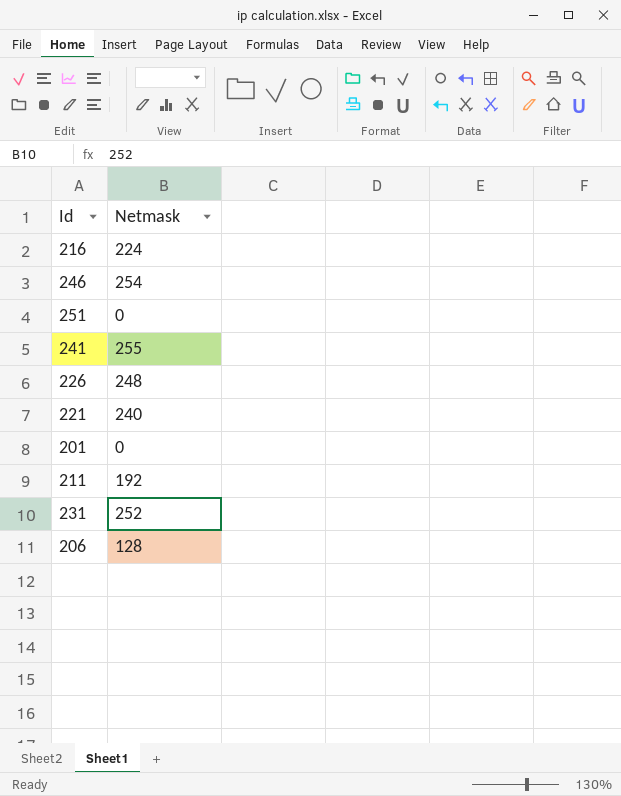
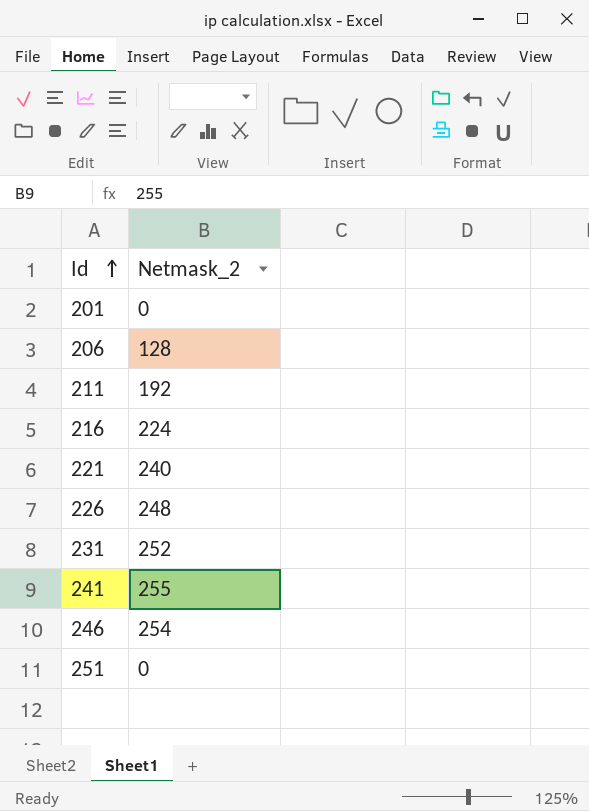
row order: none -> Id ascending
column name: Netmask -> Netmask_2

